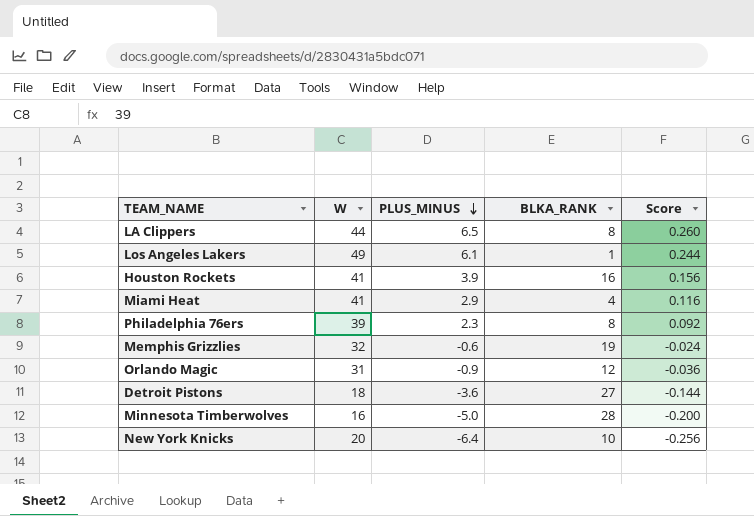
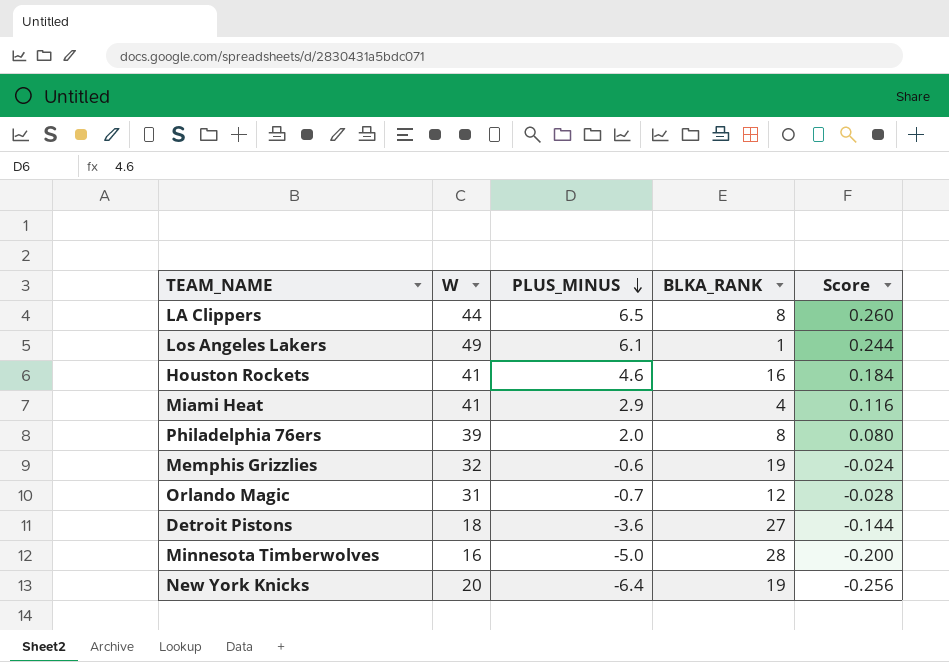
Houston Rockets | PLUS_MINUS: 3.9 -> 4.6
Houston Rockets | Score: 0.156 -> 0.184
Philadelphia 76ers | PLUS_MINUS: 2.3 -> 2.0
Philadelphia 76ers | Score: 0.092 -> 0.080
Orlando Magic | PLUS_MINUS: -0.9 -> -0.7
Orlando Magic | Score: -0.036 -> -0.028
New York Knicks | BLKA_RANK: 10 -> 19

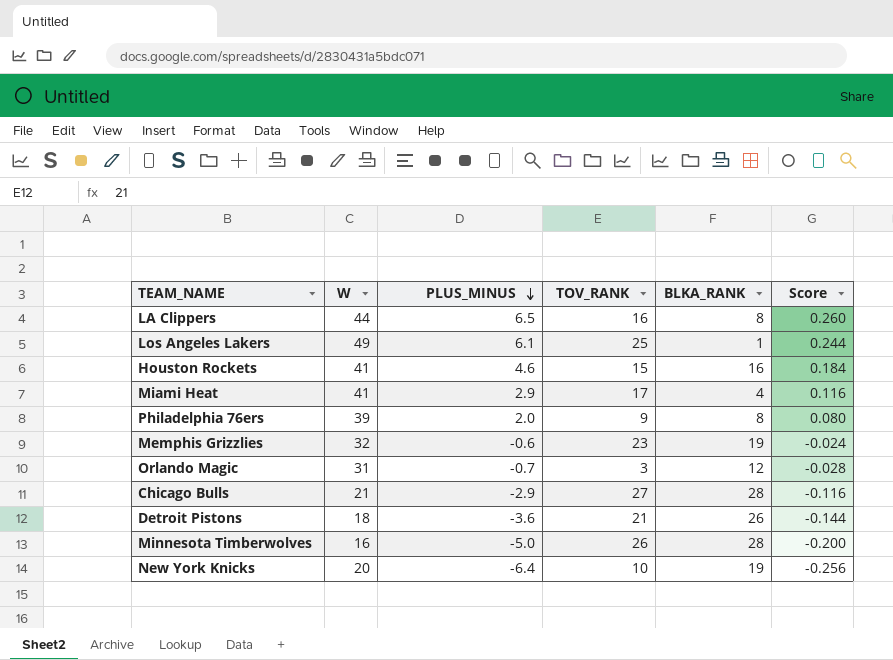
column TOV_RANK | position: none -> 4
row Chicago Bulls: none -> 21 | -2.9 | 27 | 28 | -0.116
Detroit Pistons | BLKA_RANK: 27 -> 26

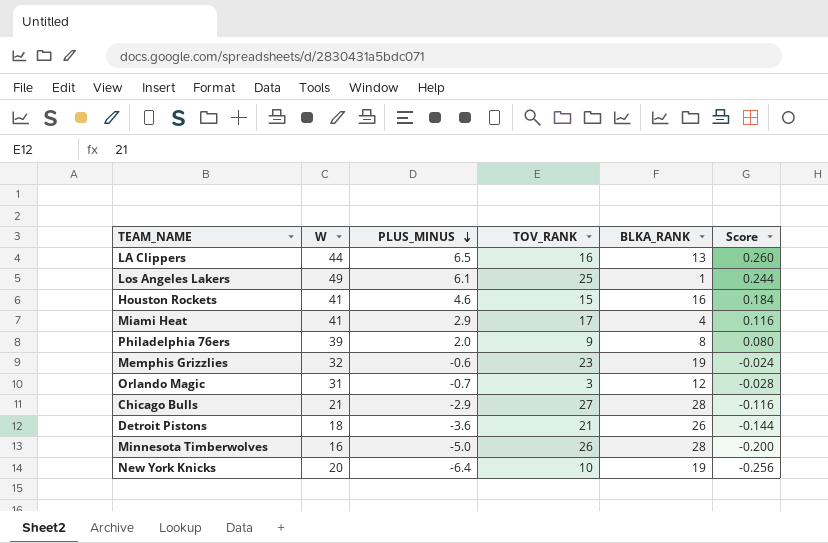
LA Clippers | BLKA_RANK: 8 -> 13

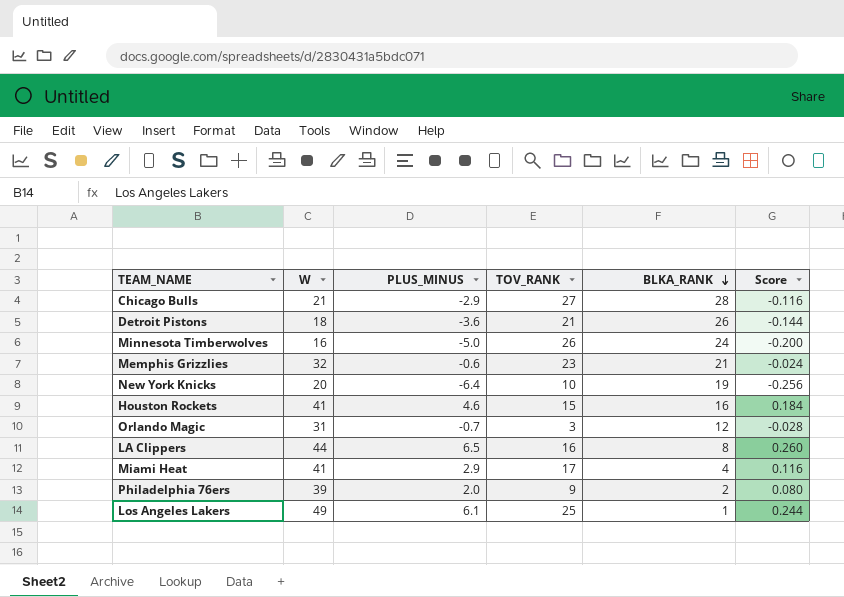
row order: PLUS_MINUS descending -> BLKA_RANK descending
Minnesota Timberwolves | BLKA_RANK: 28 -> 24
Memphis Grizzlies | BLKA_RANK: 19 -> 21
LA Clippers | BLKA_RANK: 13 -> 8
Philadelphia 76ers | BLKA_RANK: 8 -> 2

